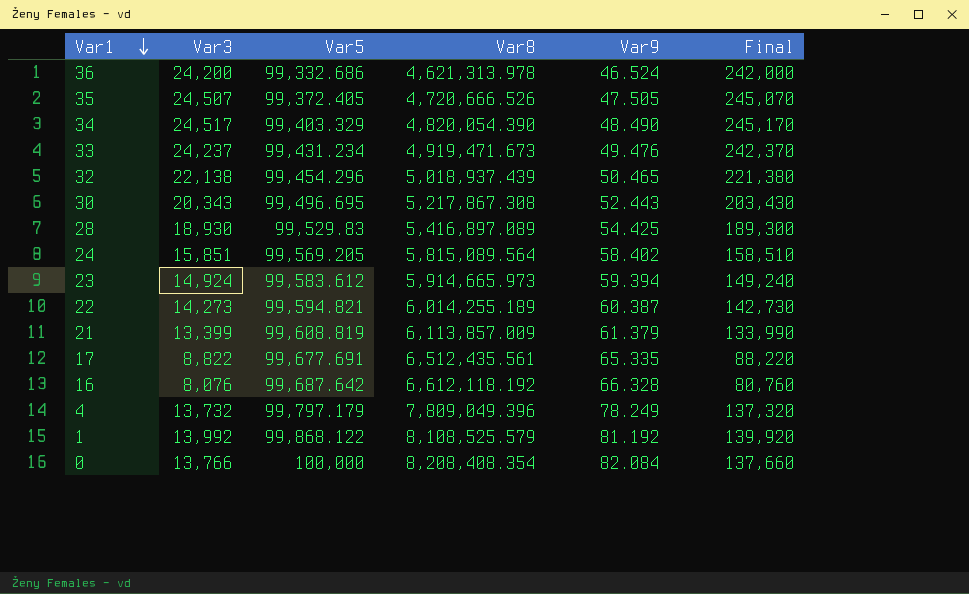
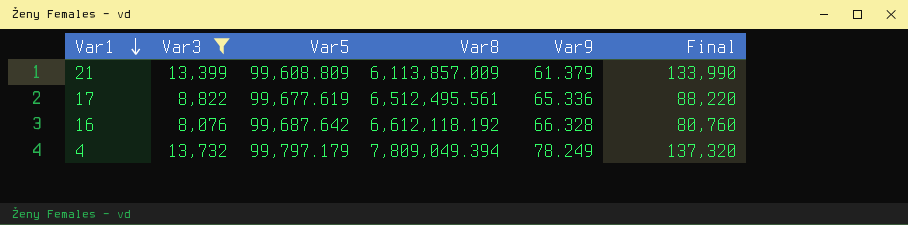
filter: none -> Var3 <= 13,732
21 | Var5: 99,608.819 -> 99,608.809
17 | Var5: 99,677.691 -> 99,677.619
17 | Var8: 6,512,435.561 -> 6,512,495.561
17 | Var9: 65.335 -> 65.336
4 | Var8: 7,809,049.396 -> 7,809,049.394

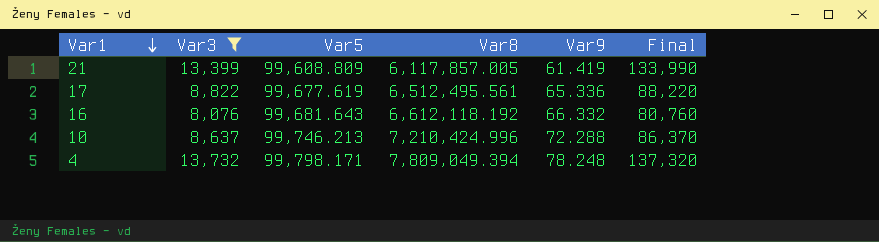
21 | Var8: 6,113,857.009 -> 6,117,857.005
21 | Var9: 61.379 -> 61.419
16 | Var5: 99,687.642 -> 99,681.643
16 | Var9: 66.328 -> 66.332
row 10: none -> 8,637 | 99,746.213 | 7,210,424.996 | 72.288 | 86,370
4 | Var5: 99,797.179 -> 99,798.171
4 | Var9: 78.249 -> 78.248

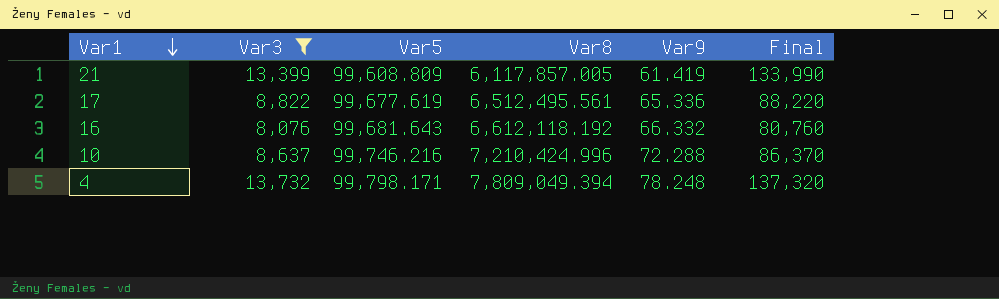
10 | Var5: 99,746.213 -> 99,746.216

